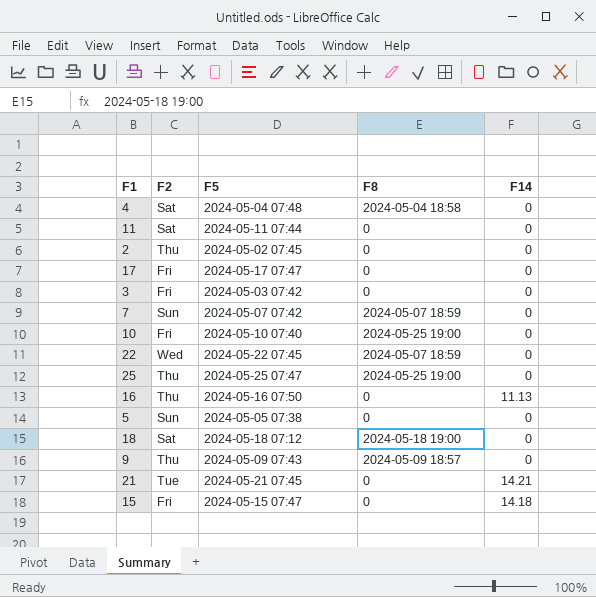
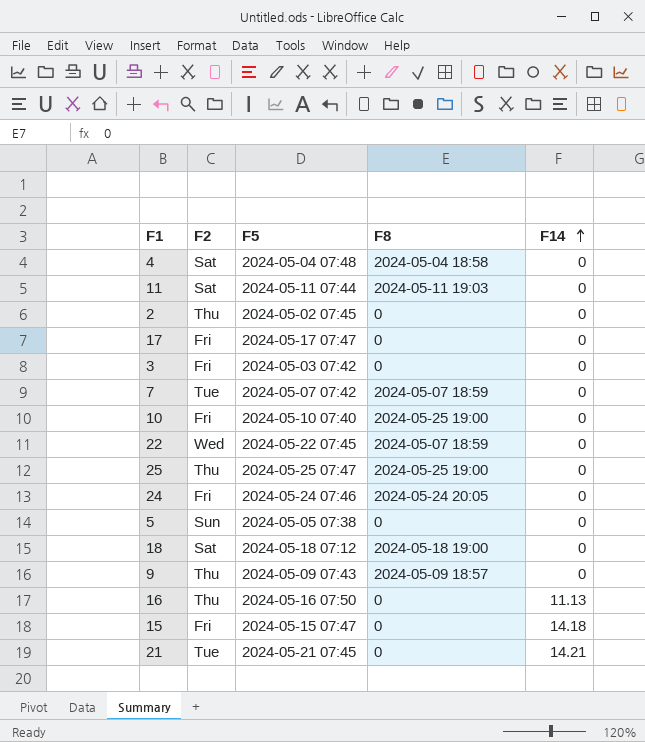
row order: none -> F14 ascending
11 | F8: 0 -> 2024-05-11 19:03
7 | F2: Sun -> Tue
row 24: none -> Fri | 2024-05-24 07:46 | 2024-05-24 20:05 | 0

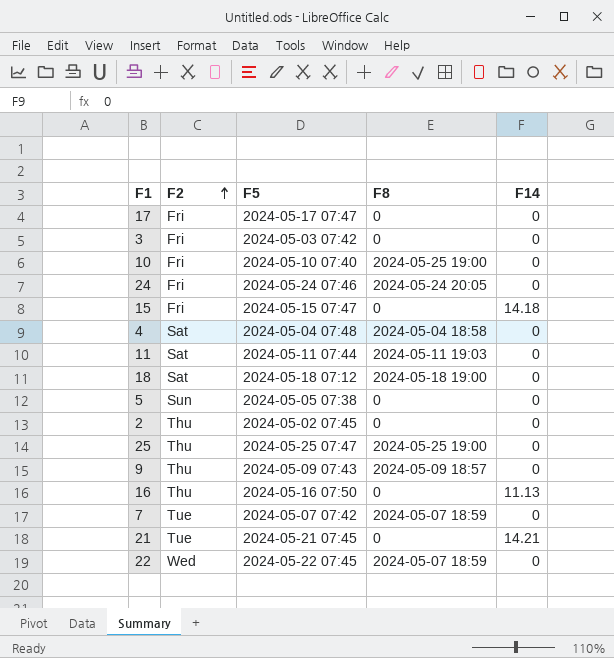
row order: F14 ascending -> F2 ascending

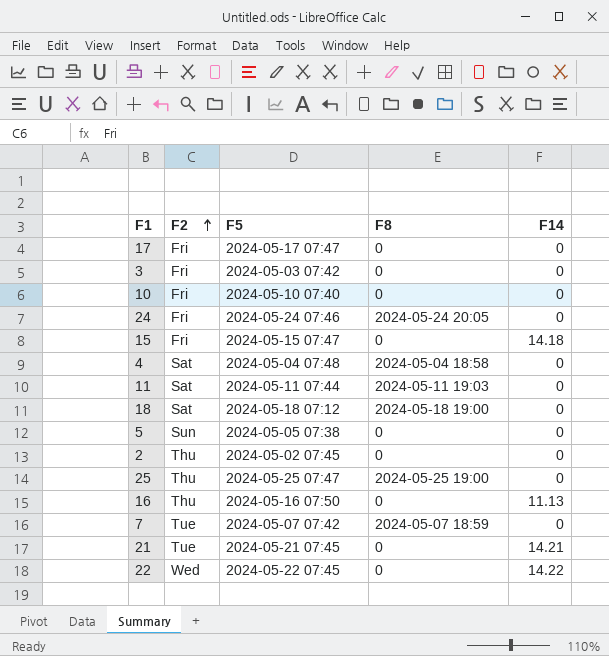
row 9: Thu | 2024-05-09 07:43 | 2024-05-09 18:57 | 0 -> none
10 | F8: 2024-05-25 19:00 -> 0
22 | F8: 2024-05-07 18:59 -> 0
22 | F14: 0 -> 14.22

